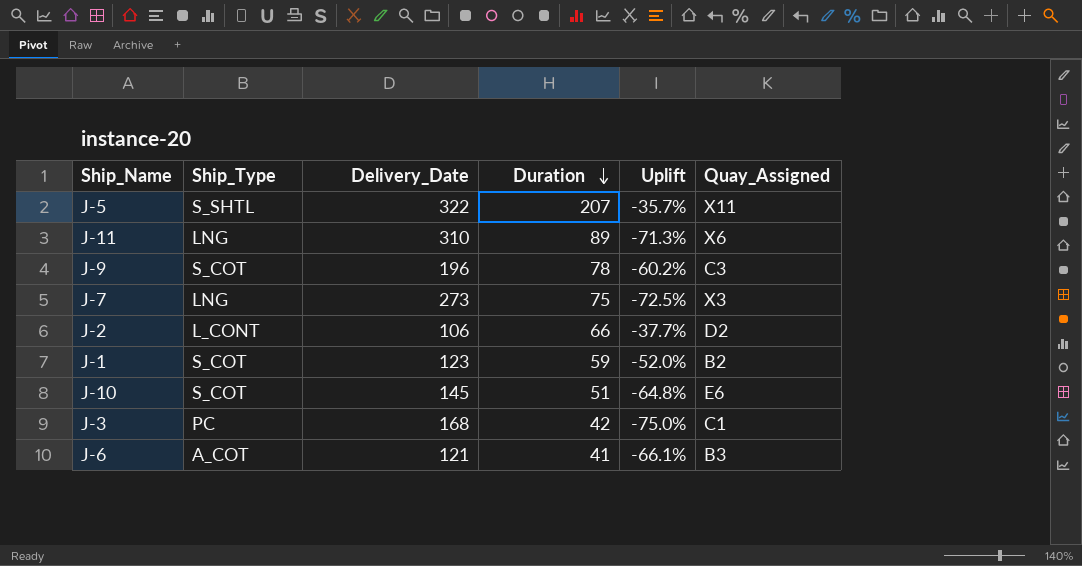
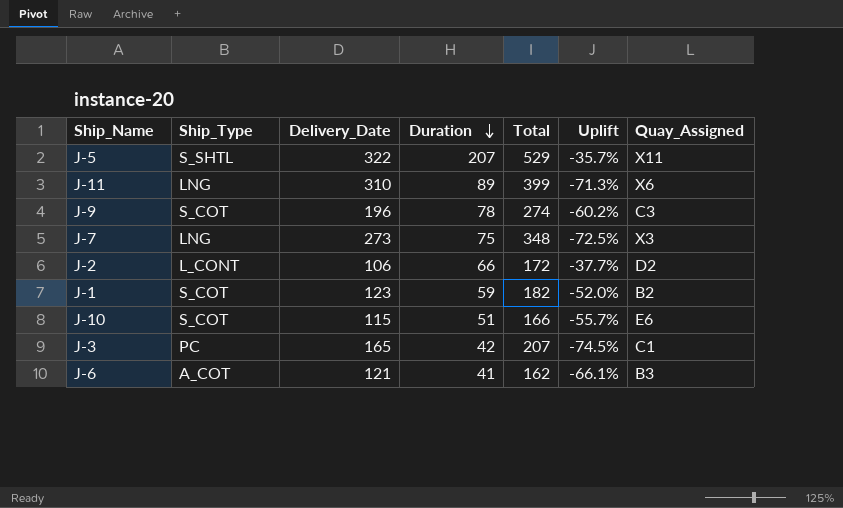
column Total | formula: none -> [Delivery_Date] + [Duration]
J-10 | Delivery_Date: 145 -> 115
J-10 | Uplift: -64.8% -> -55.7%
J-3 | Delivery_Date: 168 -> 165
J-3 | Uplift: -75.0% -> -74.5%

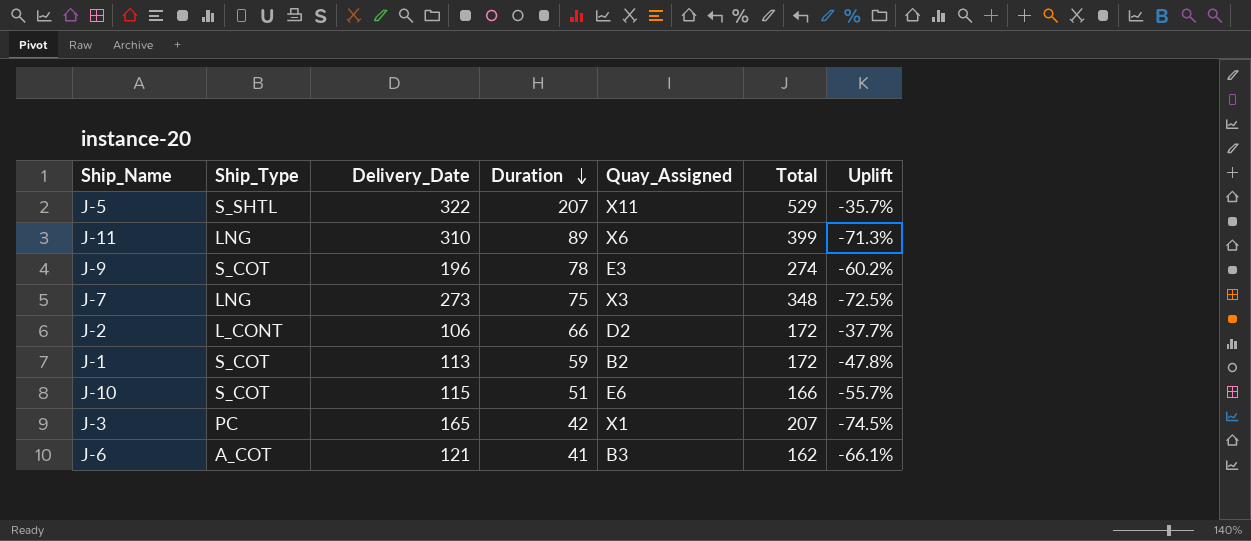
column Quay_Assigned | position: 7 -> 5
J-9 | Quay_Assigned: C3 -> E3
J-1 | Delivery_Date: 123 -> 113
J-1 | Total: 182 -> 172
J-1 | Uplift: -52.0% -> -47.8%
J-3 | Quay_Assigned: C1 -> X1

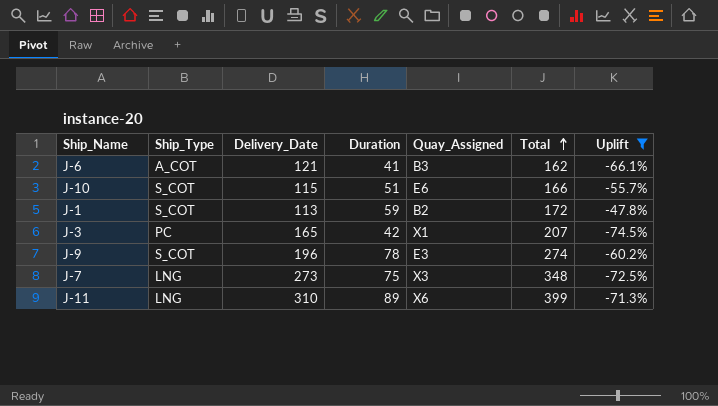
filter: none -> Uplift <= -47.8%
row order: Duration descending -> Total ascending

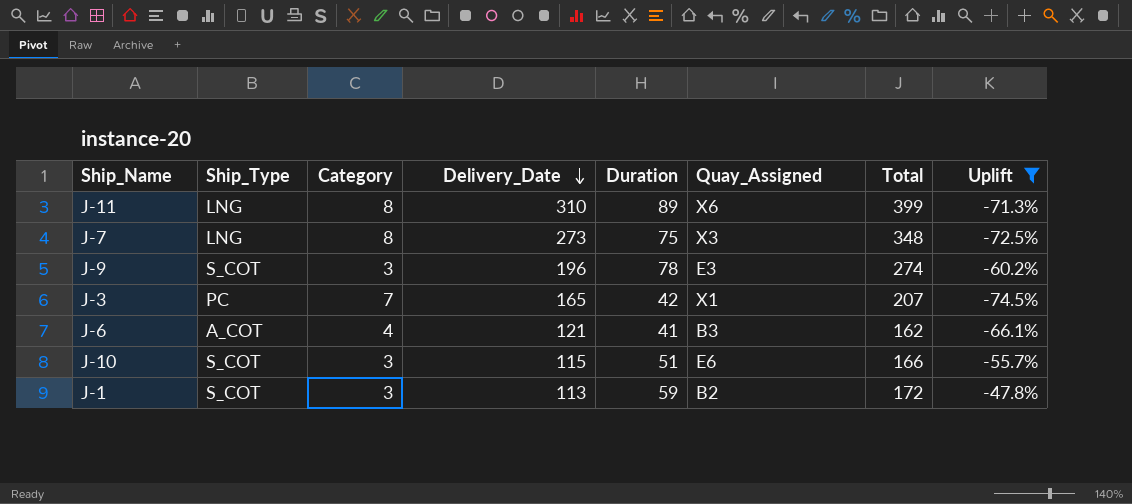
row order: Total ascending -> Delivery_Date descending
column Category | position: none -> 3

